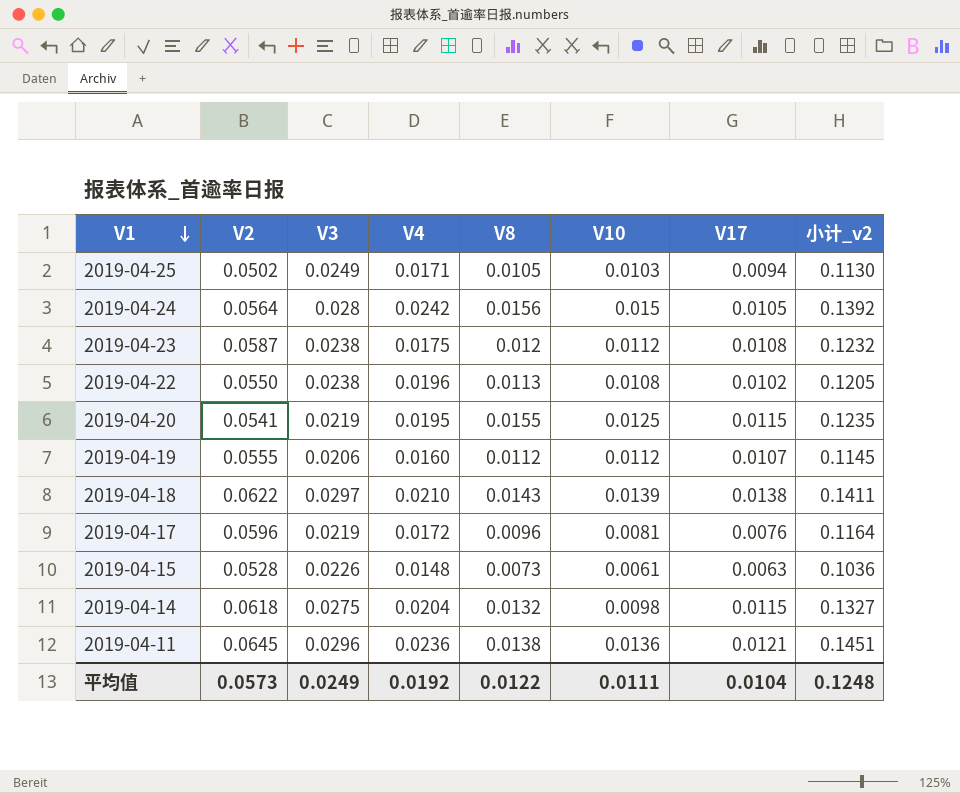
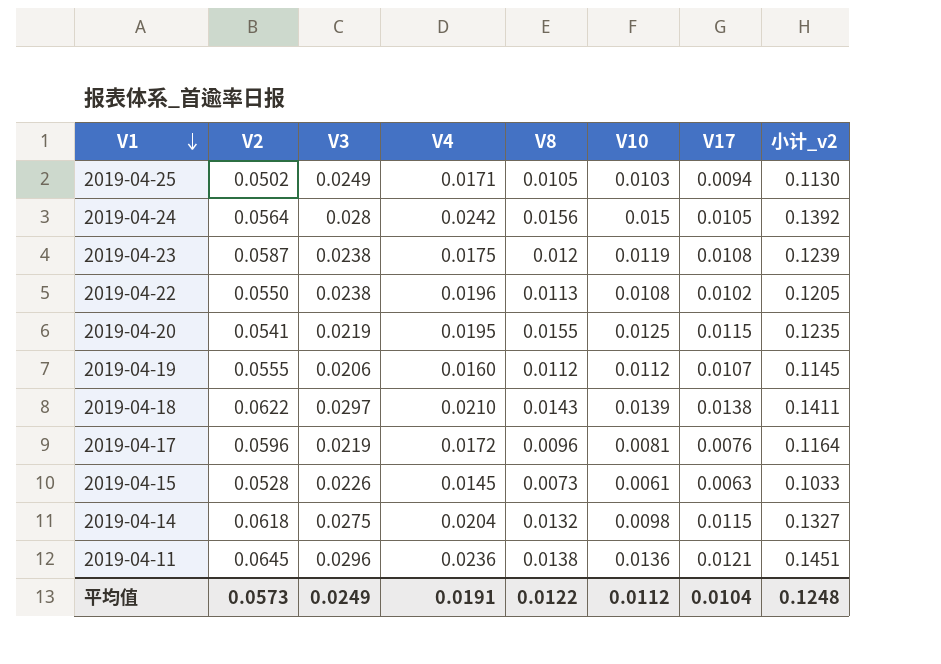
2019-04-23 | V10: 0.0112 -> 0.0119
2019-04-23 | 小计_v2: 0.1232 -> 0.1239
2019-04-15 | V4: 0.0148 -> 0.0145
2019-04-15 | 小计_v2: 0.1036 -> 0.1033
平均值 | V4: 0.0192 -> 0.0191
平均值 | V10: 0.0111 -> 0.0112

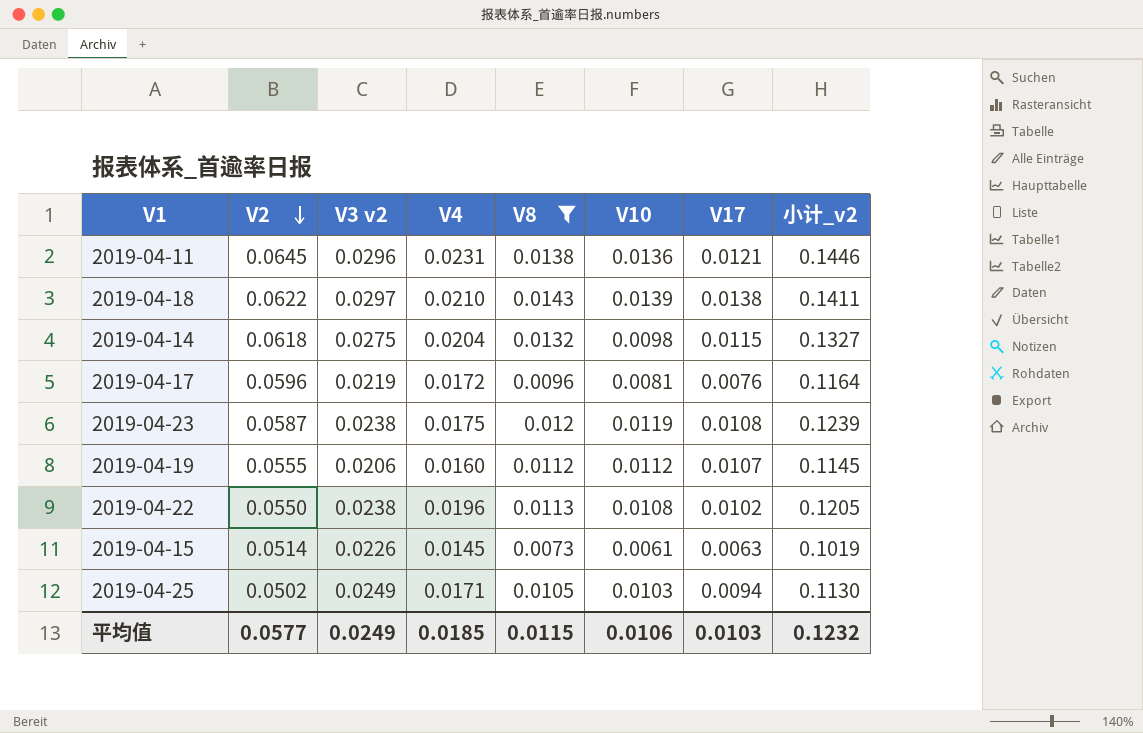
filter: none -> V8 <= 0.0143
row order: V1 descending -> V2 descending
column name: V3 -> V3 v2
2019-04-11 | V4: 0.0236 -> 0.0231
2019-04-11 | 小计_v2: 0.1451 -> 0.1446
2019-04-15 | V2: 0.0528 -> 0.0514
2019-04-15 | 小计_v2: 0.1033 -> 0.1019
平均值 | V2: 0.0573 -> 0.0577
平均值 | V4: 0.0191 -> 0.0185
平均值 | V8: 0.0122 -> 0.0115
平均值 | V10: 0.0112 -> 0.0106
平均值 | V17: 0.0104 -> 0.0103
平均值 | 小计_v2: 0.1248 -> 0.1232

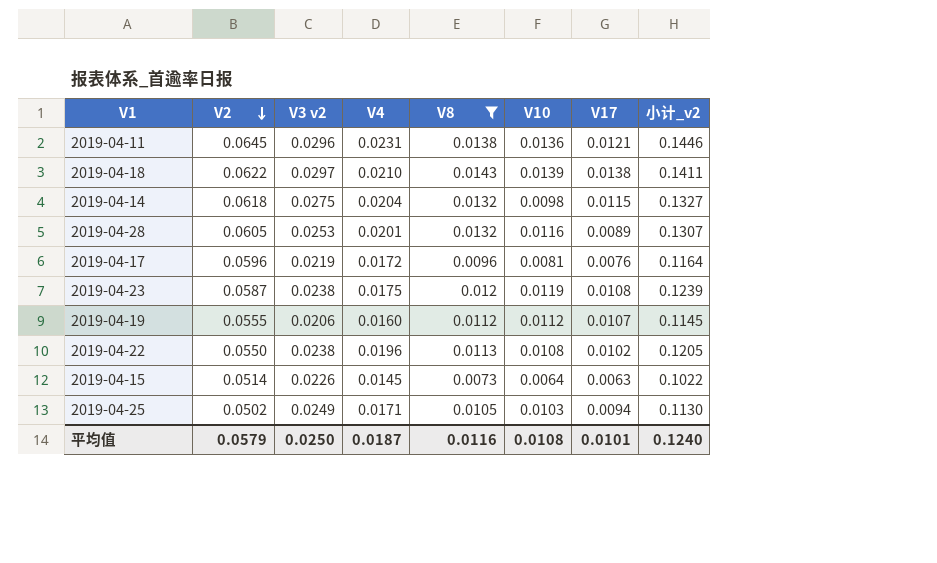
row 2019-04-28: none -> 0.0605 | 0.0253 | 0.0201 | 0.0132 | 0.0116 | 0.0089 | 0.1307
2019-04-15 | V10: 0.0061 -> 0.0064
2019-04-15 | 小计_v2: 0.1019 -> 0.1022
平均值 | V2: 0.0577 -> 0.0579
平均值 | V3 v2: 0.0249 -> 0.0250
平均值 | V4: 0.0185 -> 0.0187
平均值 | V8: 0.0115 -> 0.0116
平均值 | V10: 0.0106 -> 0.0108
平均值 | V17: 0.0103 -> 0.0101
平均值 | 小计_v2: 0.1232 -> 0.1240

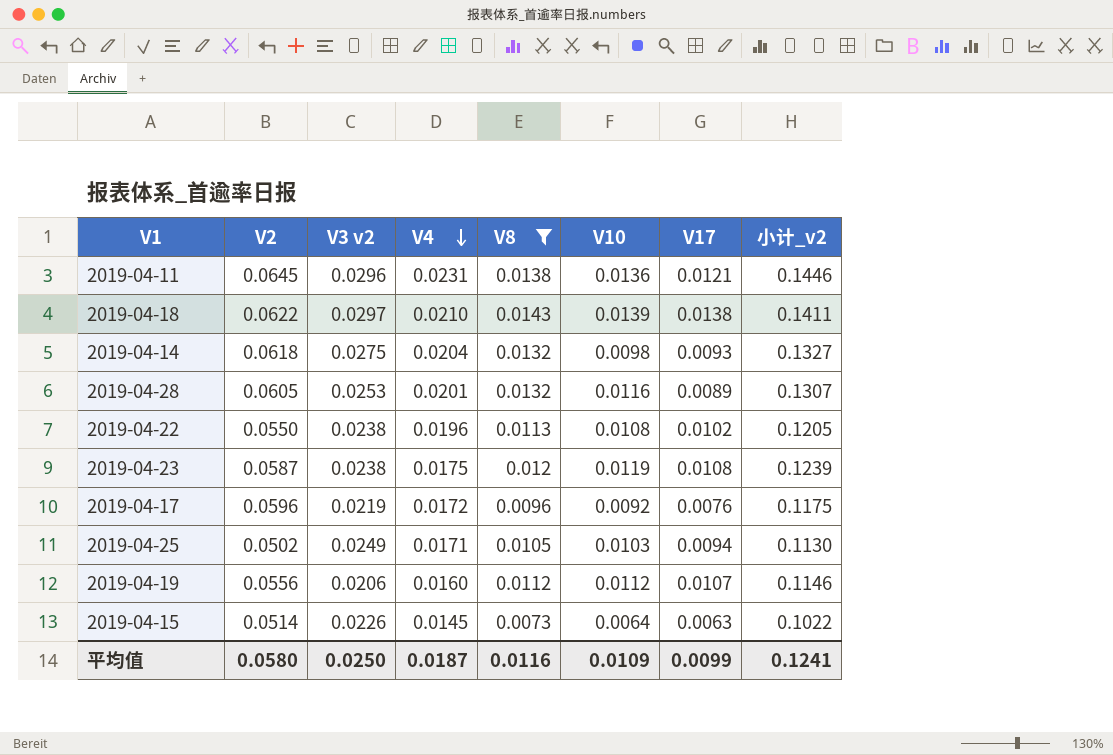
row order: V2 descending -> V4 descending
2019-04-14 | V17: 0.0115 -> 0.0093
2019-04-17 | V10: 0.0081 -> 0.0092
2019-04-17 | 小计_v2: 0.1164 -> 0.1175
2019-04-19 | V2: 0.0555 -> 0.0556
2019-04-19 | 小计_v2: 0.1145 -> 0.1146
平均值 | V2: 0.0579 -> 0.0580
平均值 | V10: 0.0108 -> 0.0109
平均值 | V17: 0.0101 -> 0.0099
平均值 | 小计_v2: 0.1240 -> 0.1241

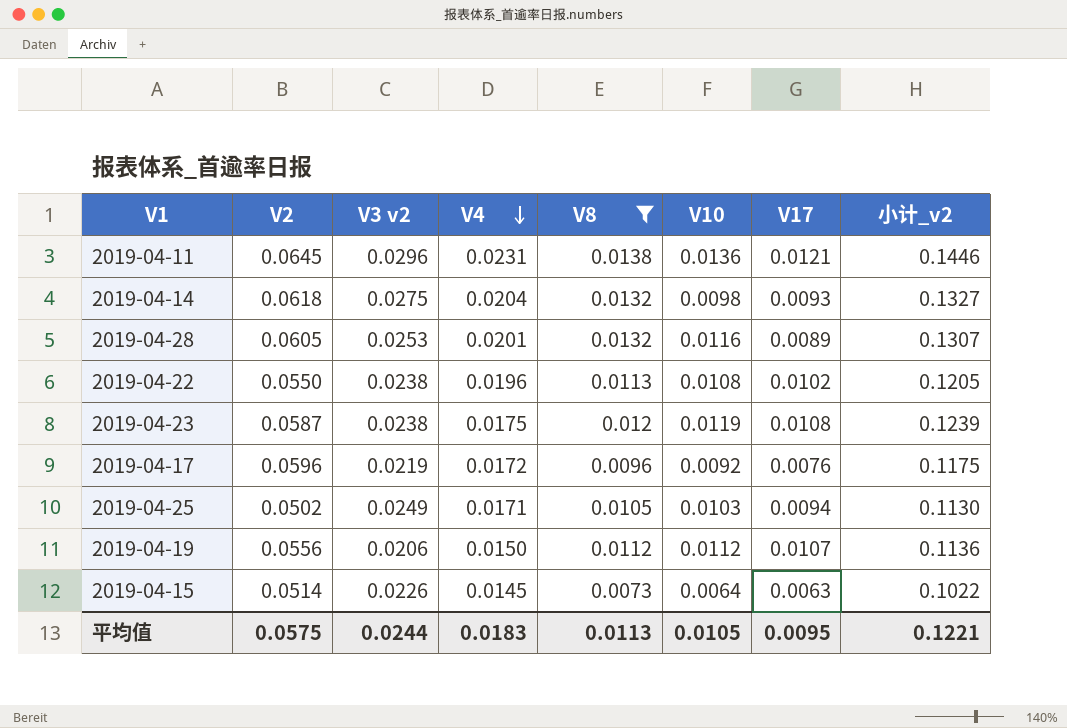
row 2019-04-18: 0.0622 | 0.0297 | 0.0210 | 0.0143 | 0.0139 | 0.0138 | 0.1411 -> none
2019-04-19 | V4: 0.0160 -> 0.0150
2019-04-19 | 小计_v2: 0.1146 -> 0.1136
平均值 | V2: 0.0580 -> 0.0575
平均值 | V3 v2: 0.0250 -> 0.0244
平均值 | V4: 0.0187 -> 0.0183
平均值 | V8: 0.0116 -> 0.0113
平均值 | V10: 0.0109 -> 0.0105
平均值 | V17: 0.0099 -> 0.0095
平均值 | 小计_v2: 0.1241 -> 0.1221

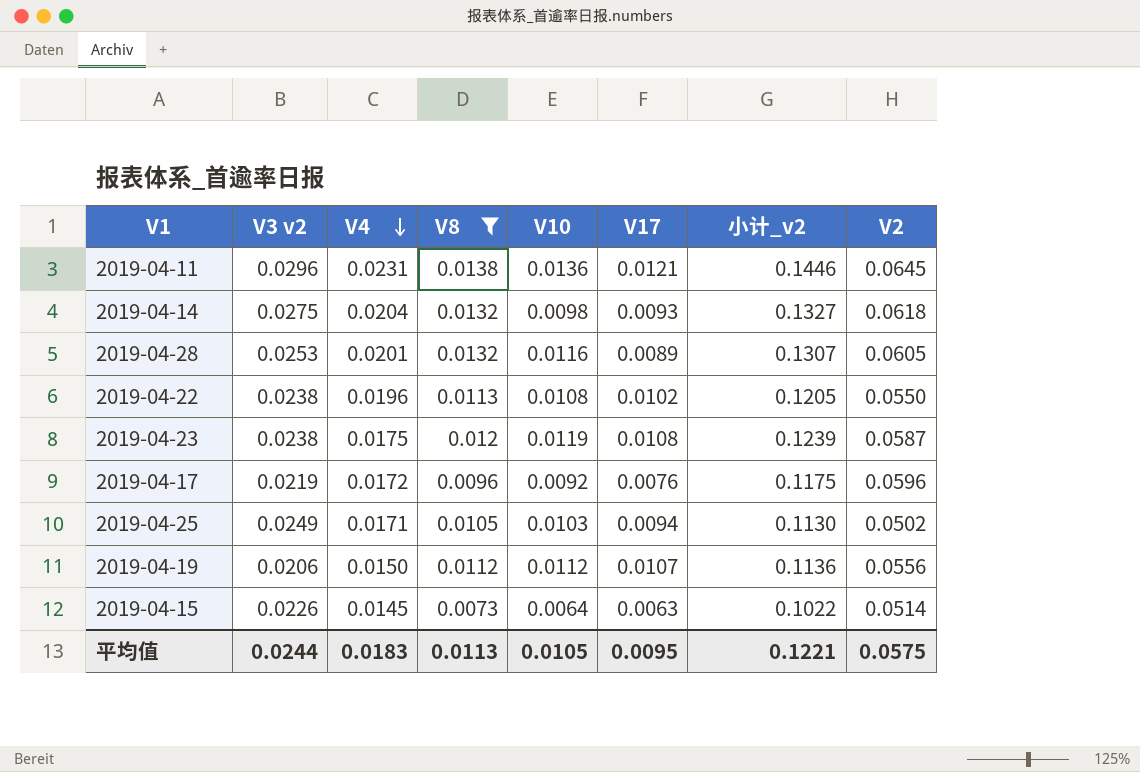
column V2 | position: 2 -> 8

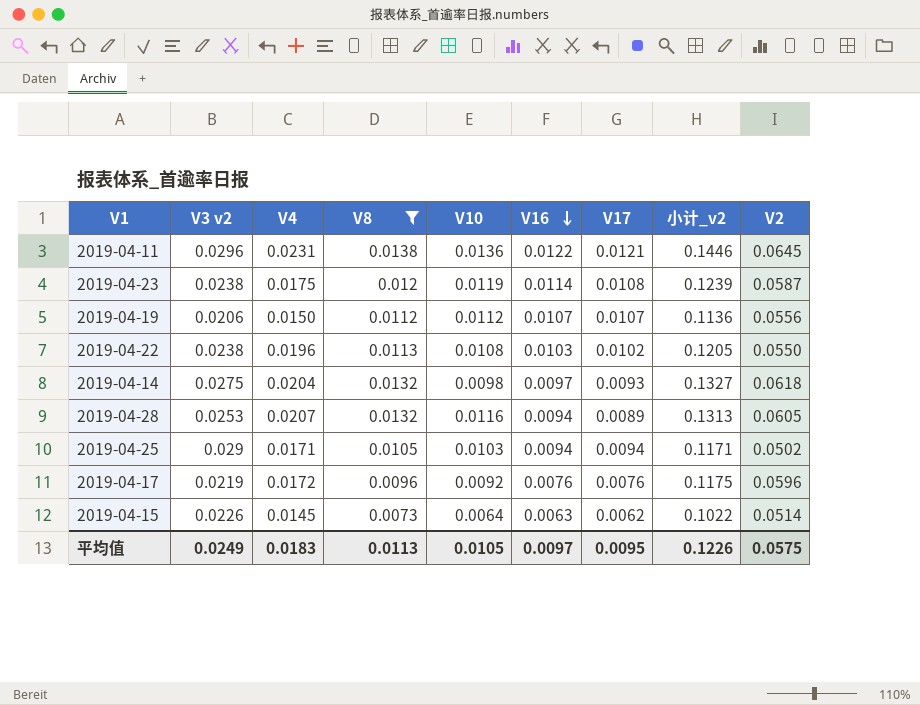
row order: V4 descending -> V16 descending
column V16 | position: none -> 6
2019-04-28 | V4: 0.0201 -> 0.0207
2019-04-28 | 小计_v2: 0.1307 -> 0.1313
2019-04-25 | V3 v2: 0.0249 -> 0.029
2019-04-25 | 小计_v2: 0.1130 -> 0.1171
2019-04-15 | V17: 0.0063 -> 0.0062
平均值 | V3 v2: 0.0244 -> 0.0249
平均值 | 小计_v2: 0.1221 -> 0.1226

